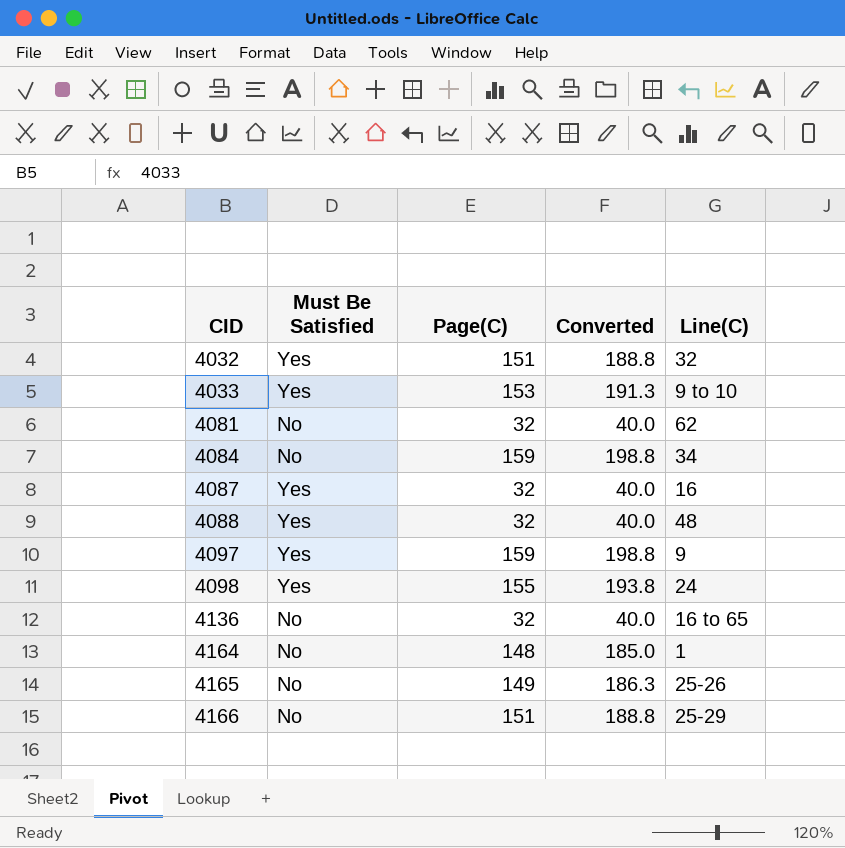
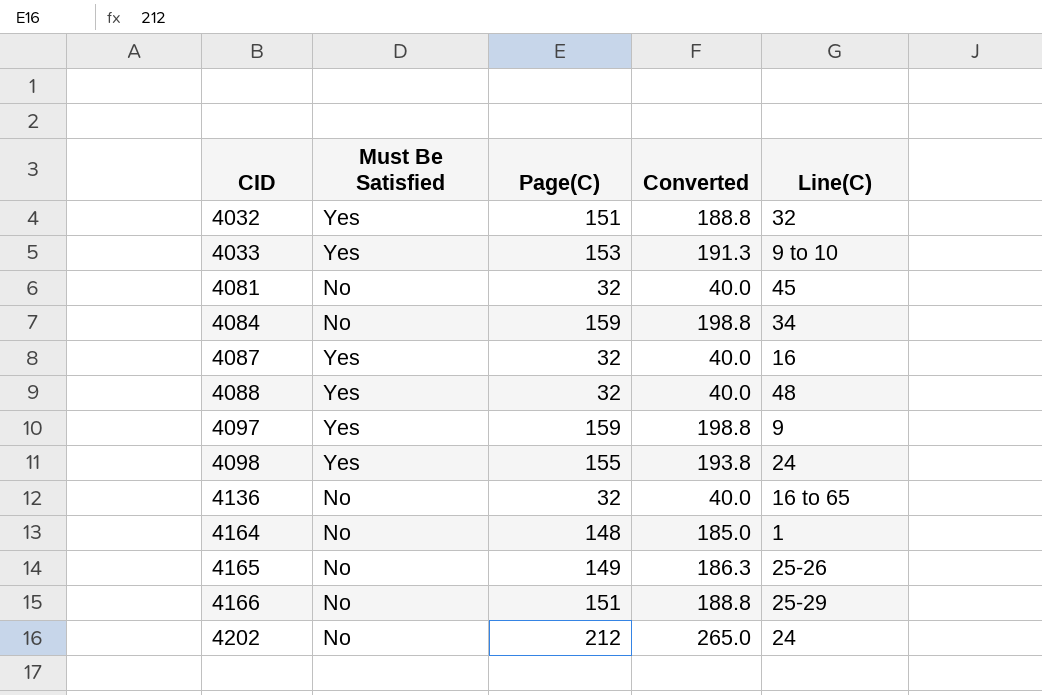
4081 | Line(C): 62 -> 45
row 4202: none -> No | 212 | 265.0 | 24

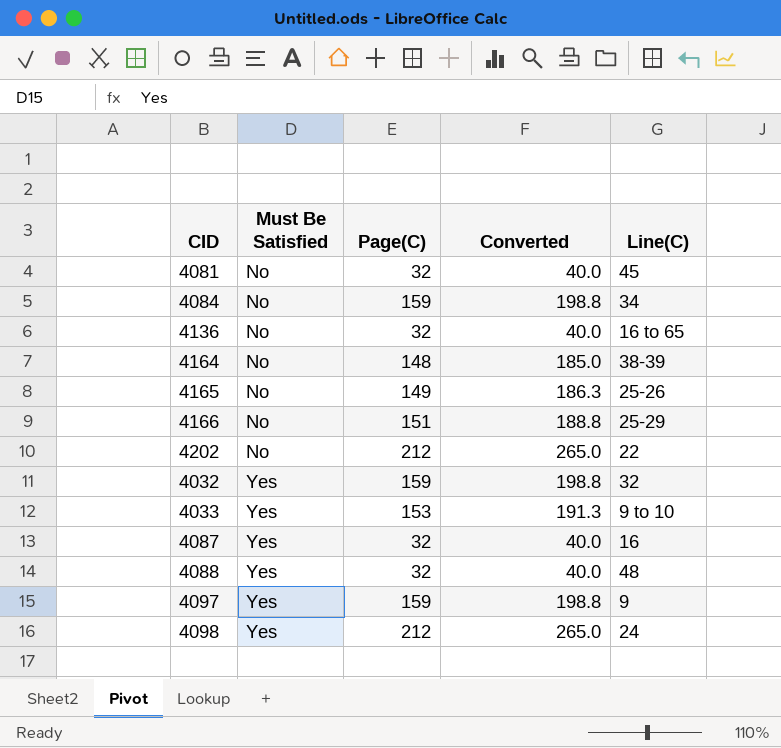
row order: CID ascending -> Must Be Satisfied ascending
4164 | Line(C): 1 -> 38-39
4202 | Line(C): 24 -> 22
4032 | Page(C): 151 -> 159
4032 | Converted: 188.8 -> 198.8
4098 | Page(C): 155 -> 212
4098 | Converted: 193.8 -> 265.0

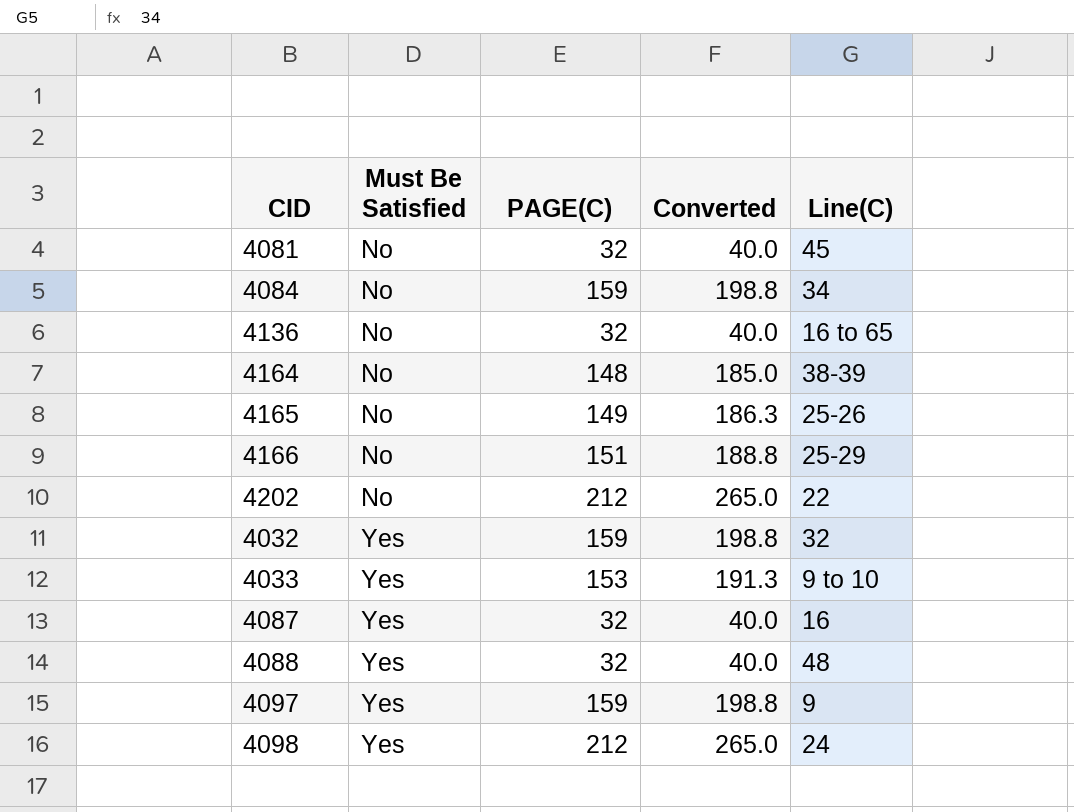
column name: Page(C) -> PAGE(C)

